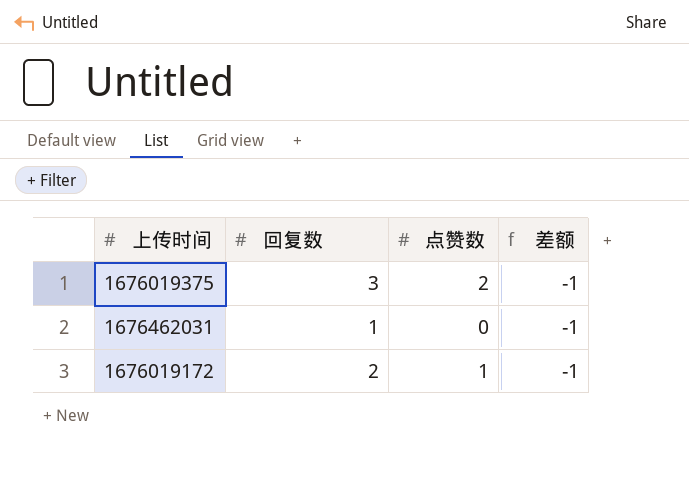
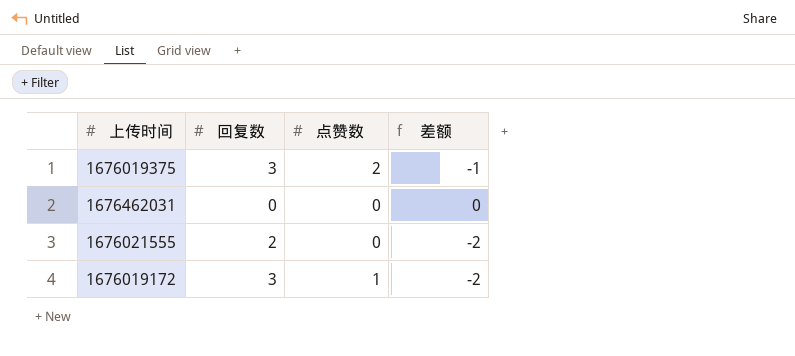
1676462031 | 回复数: 1 -> 0
1676462031 | 差额: -1 -> 0
row 1676021555: none -> 2 | 0 | -2
1676019172 | 回复数: 2 -> 3
1676019172 | 差额: -1 -> -2

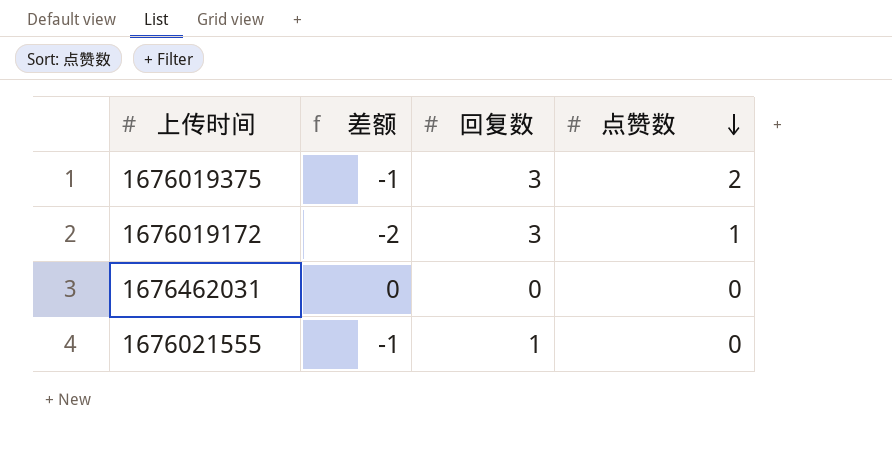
row order: none -> 点赞数 descending
column 差额 | position: 4 -> 2
1676021555 | 差额: -2 -> -1
1676021555 | 回复数: 2 -> 1

